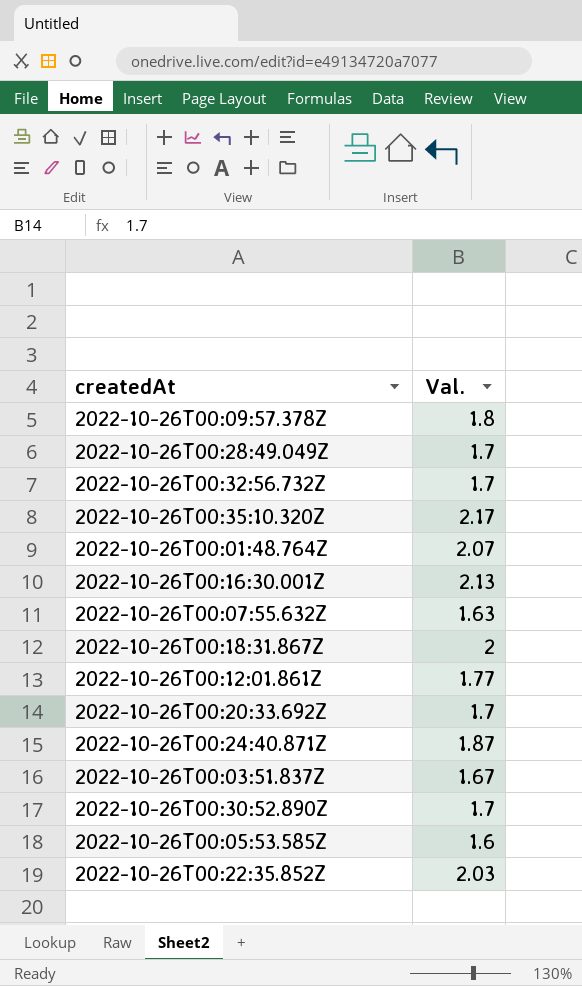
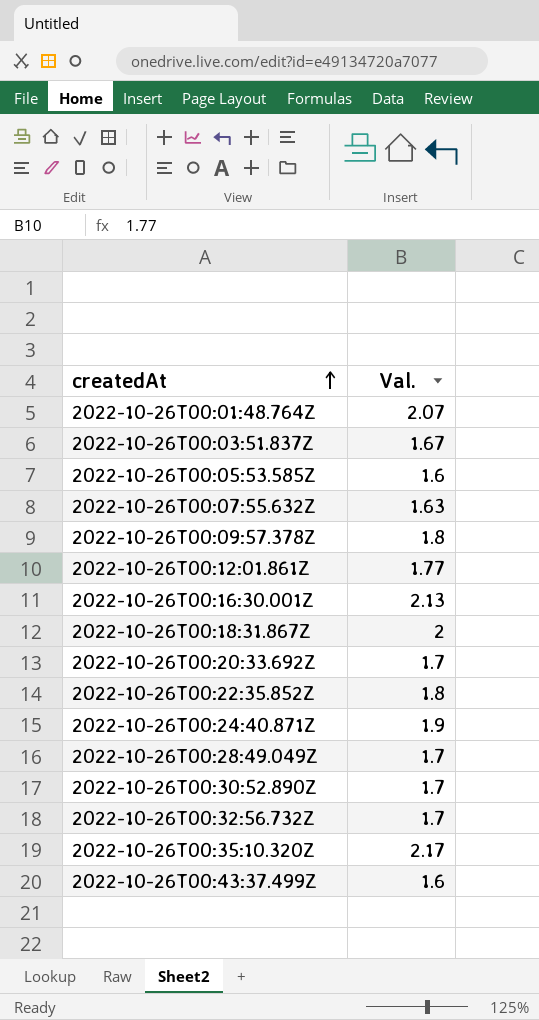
row order: none -> createdAt ascending
2022-10-26T00:22:35.852Z | Val.: 2.03 -> 1.8
2022-10-26T00:24:40.871Z | Val.: 1.87 -> 1.9
row 2022-10-26T00:43:37.499Z: none -> 1.6

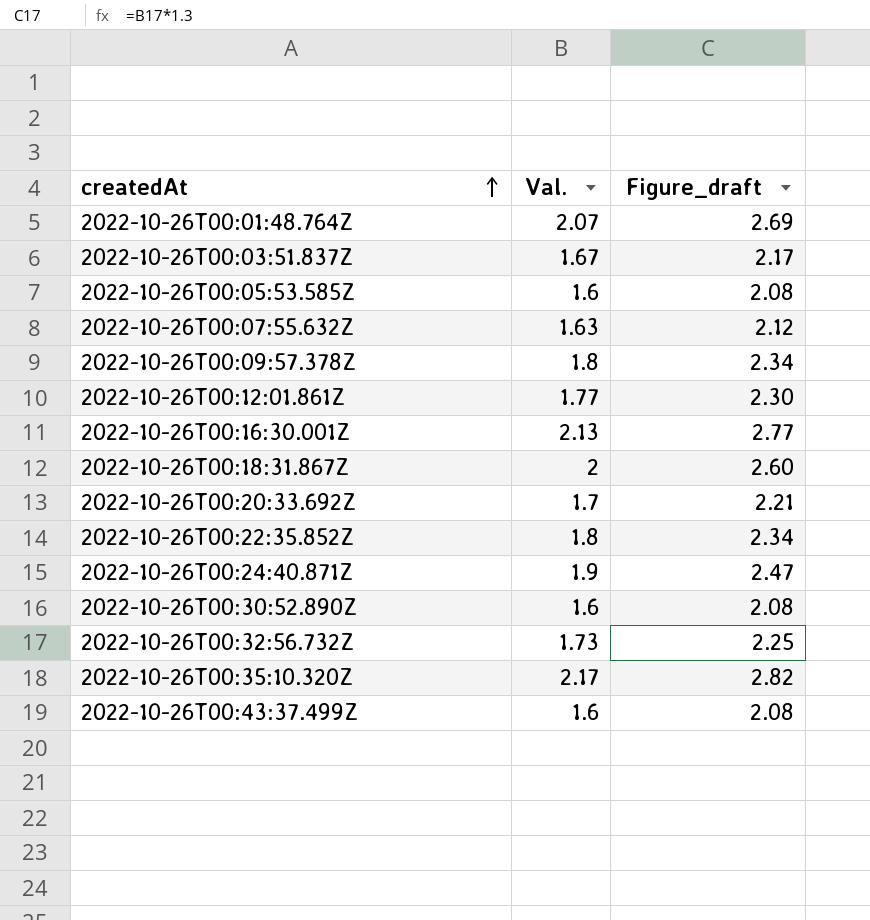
column Figure_draft | formula: none -> [Val.] * 1.3
row 2022-10-26T00:28:49.049Z: 1.7 -> none
2022-10-26T00:30:52.890Z | Val.: 1.7 -> 1.6
2022-10-26T00:32:56.732Z | Val.: 1.7 -> 1.73

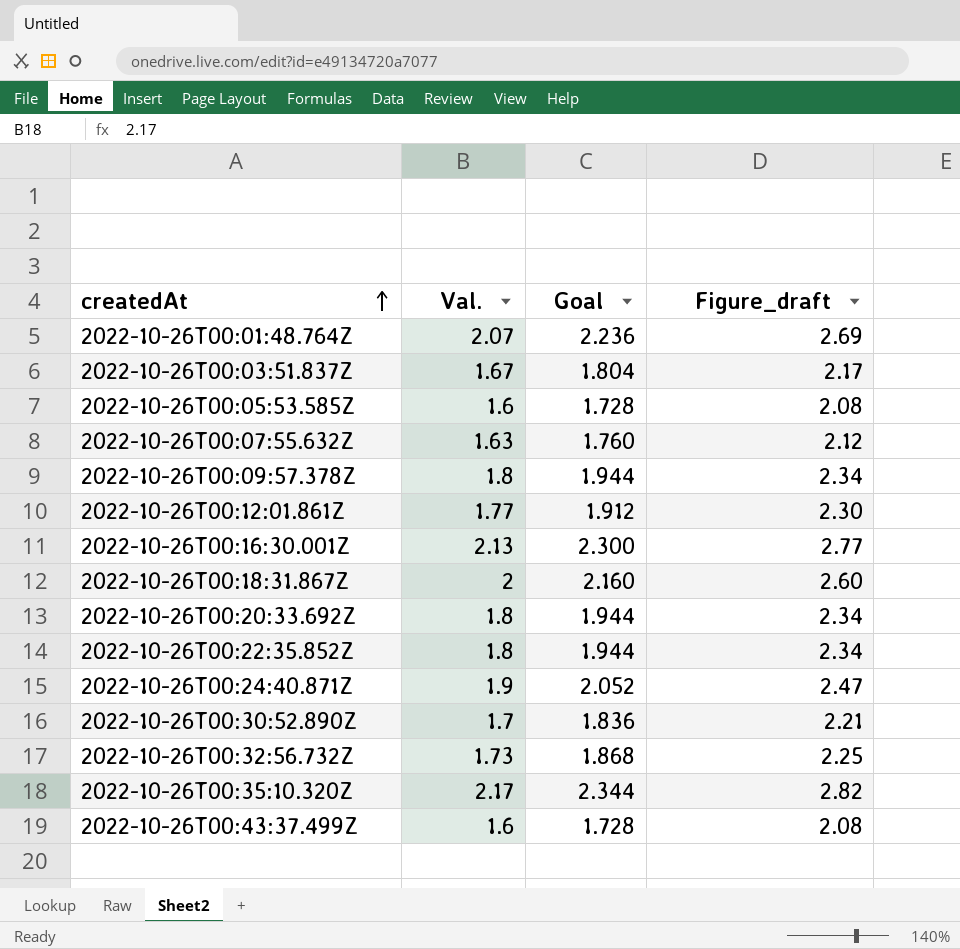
column Goal | formula: none -> [Val.] * 1.08
2022-10-26T00:20:33.692Z | Val.: 1.7 -> 1.8
2022-10-26T00:20:33.692Z | Figure_draft: 2.21 -> 2.34
2022-10-26T00:30:52.890Z | Val.: 1.6 -> 1.7
2022-10-26T00:30:52.890Z | Figure_draft: 2.08 -> 2.21

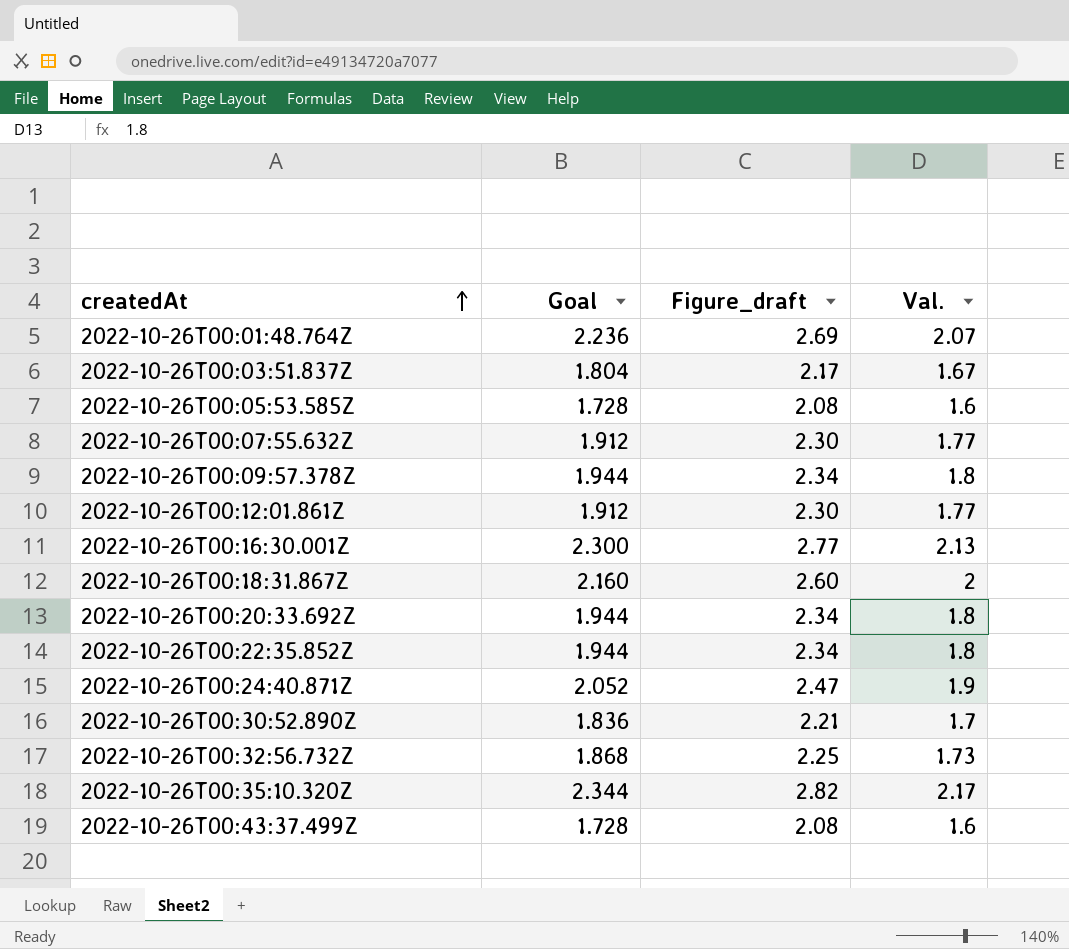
column Val. | position: 2 -> 4
2022-10-26T00:07:55.632Z | Goal: 1.760 -> 1.912
2022-10-26T00:07:55.632Z | Figure_draft: 2.12 -> 2.30
2022-10-26T00:07:55.632Z | Val.: 1.63 -> 1.77

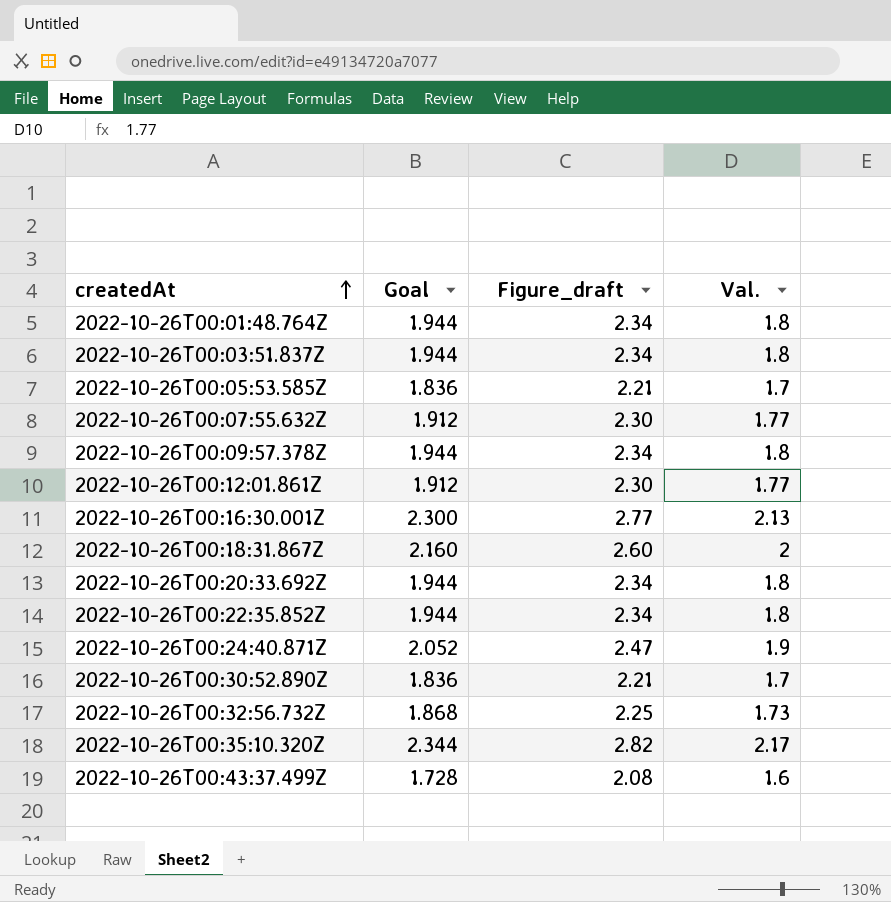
2022-10-26T00:01:48.764Z | Goal: 2.236 -> 1.944
2022-10-26T00:01:48.764Z | Figure_draft: 2.69 -> 2.34
2022-10-26T00:01:48.764Z | Val.: 2.07 -> 1.8
2022-10-26T00:03:51.837Z | Goal: 1.804 -> 1.944
2022-10-26T00:03:51.837Z | Figure_draft: 2.17 -> 2.34
2022-10-26T00:03:51.837Z | Val.: 1.67 -> 1.8
2022-10-26T00:05:53.585Z | Goal: 1.728 -> 1.836
2022-10-26T00:05:53.585Z | Figure_draft: 2.08 -> 2.21
2022-10-26T00:05:53.585Z | Val.: 1.6 -> 1.7

